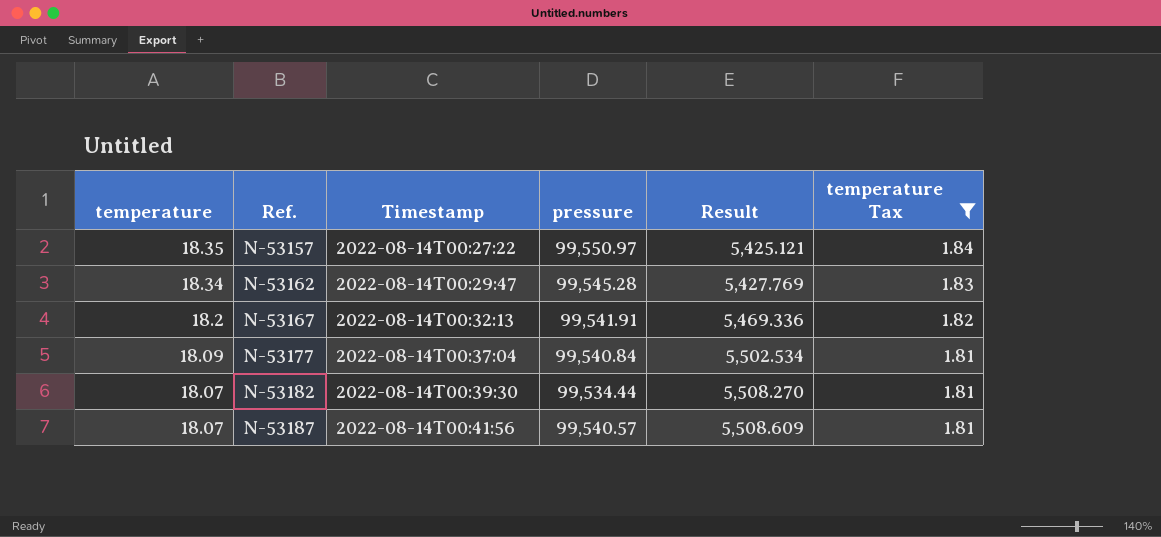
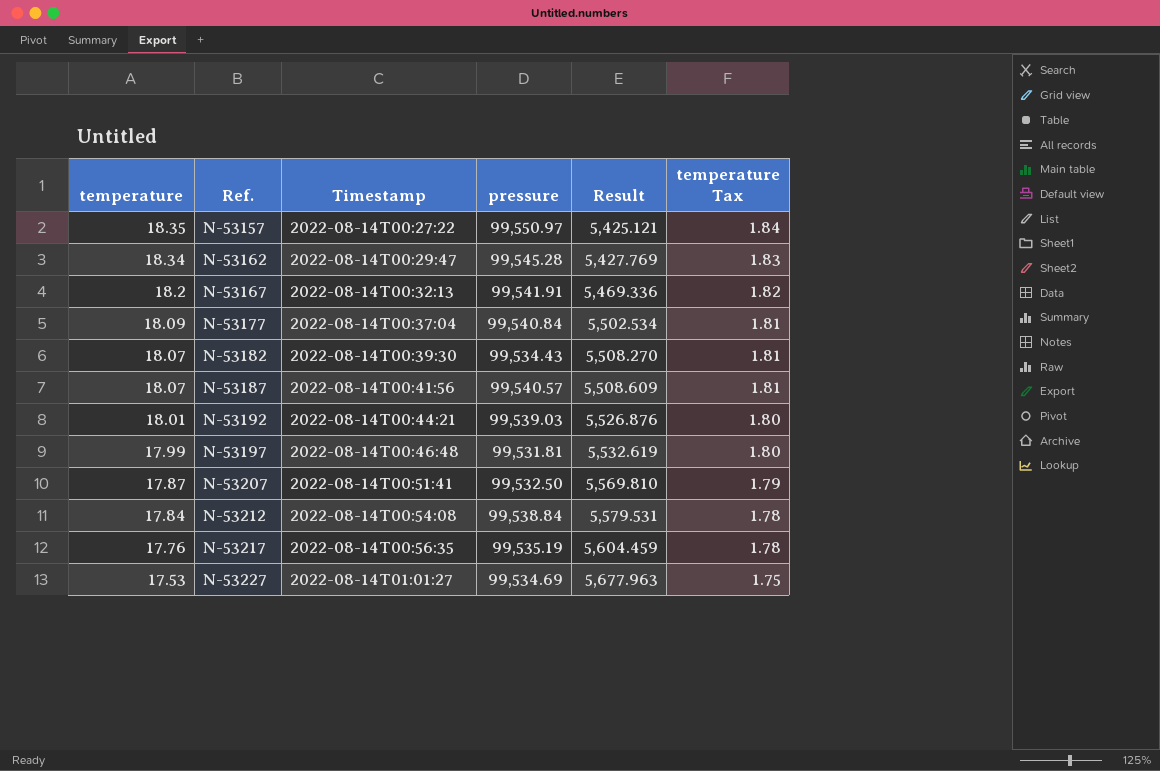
filter: temperature Tax >= 1.81 -> none
N-53182 | pressure: 99,534.44 -> 99,534.43

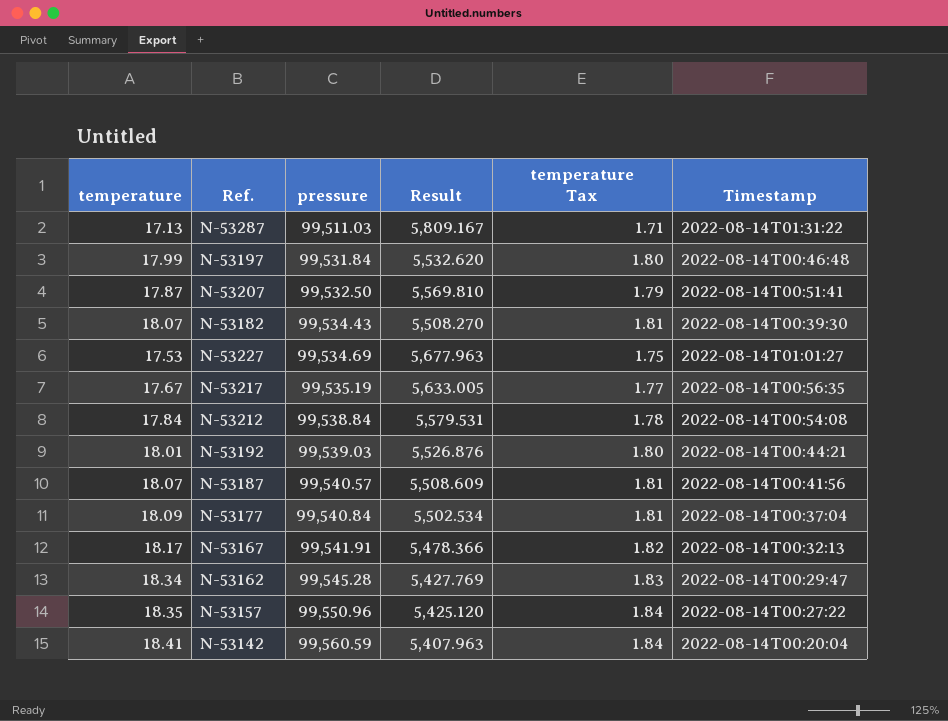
row order: temperature descending -> pressure ascending
column Timestamp | position: 3 -> 6
row N-53287: none -> 17.13 | 99,511.03 | 5,809.167 | 1.71 | 2022-08-14T01:31:22
N-53197 | pressure: 99,531.81 -> 99,531.84
N-53197 | Result: 5,532.619 -> 5,532.620
N-53217 | temperature: 17.76 -> 17.67
N-53217 | Result: 5,604.459 -> 5,633.005
N-53217 | temperature Tax: 1.78 -> 1.77
N-53167 | temperature: 18.2 -> 18.17
N-53167 | Result: 5,469.336 -> 5,478.366
N-53157 | pressure: 99,550.97 -> 99,550.96
N-53157 | Result: 5,425.121 -> 5,425.120
row N-53142: none -> 18.41 | 99,560.59 | 5,407.963 | 1.84 | 2022-08-14T00:20:04

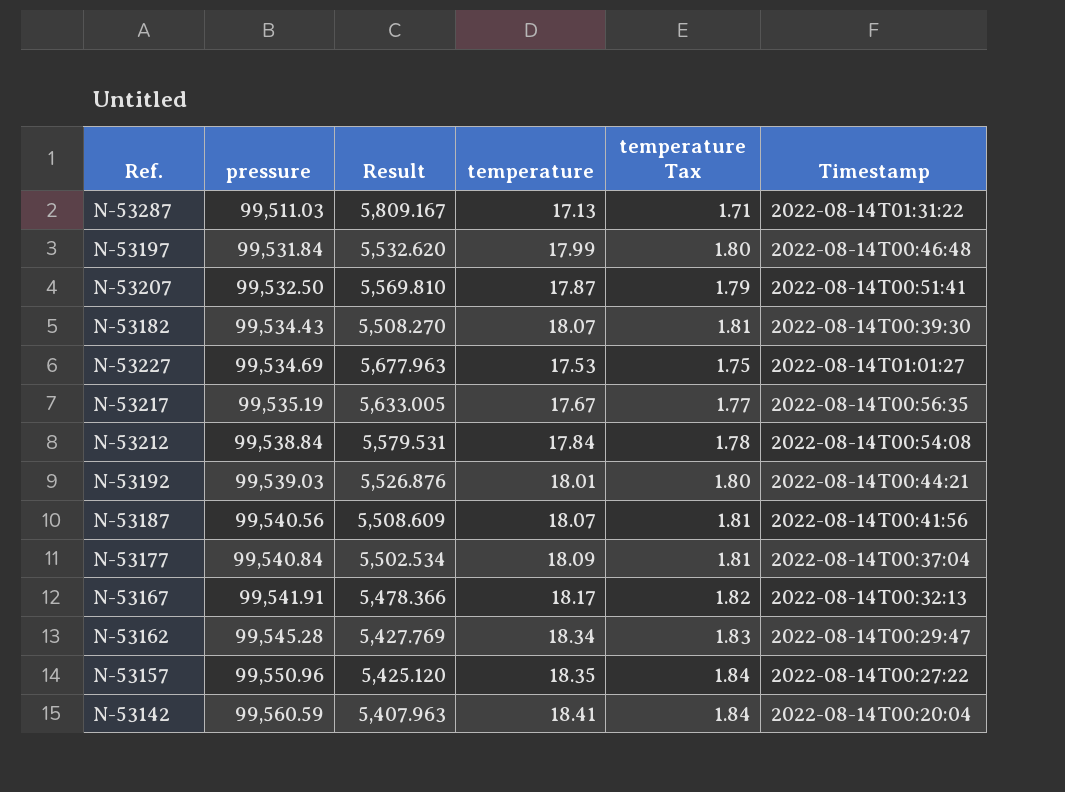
column temperature | position: 1 -> 4
N-53187 | pressure: 99,540.57 -> 99,540.56

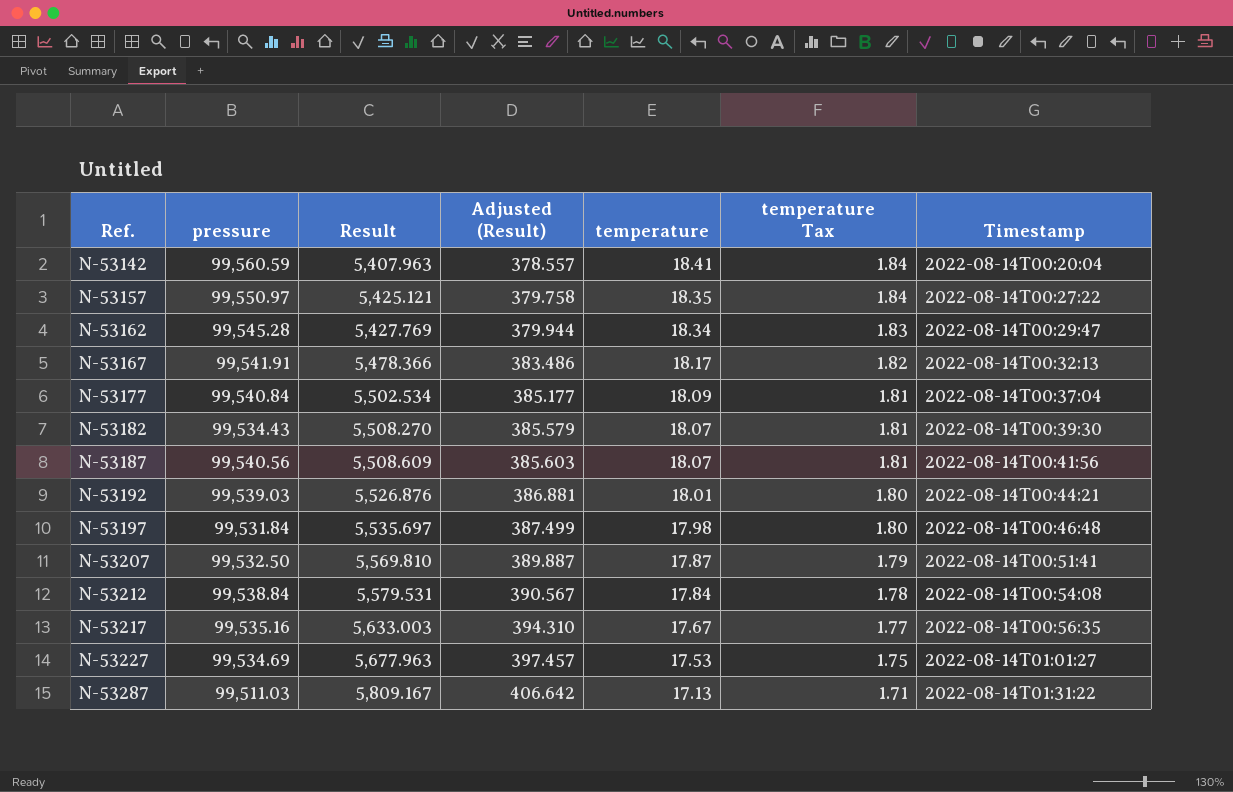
row order: pressure ascending -> Ref. ascending
column Adjusted (Result) | formula: none -> [Result] * 0.07
N-53157 | pressure: 99,550.96 -> 99,550.97
N-53157 | Result: 5,425.120 -> 5,425.121
N-53197 | Result: 5,532.620 -> 5,535.697
N-53197 | temperature: 17.99 -> 17.98
N-53217 | pressure: 99,535.19 -> 99,535.16
N-53217 | Result: 5,633.005 -> 5,633.003

